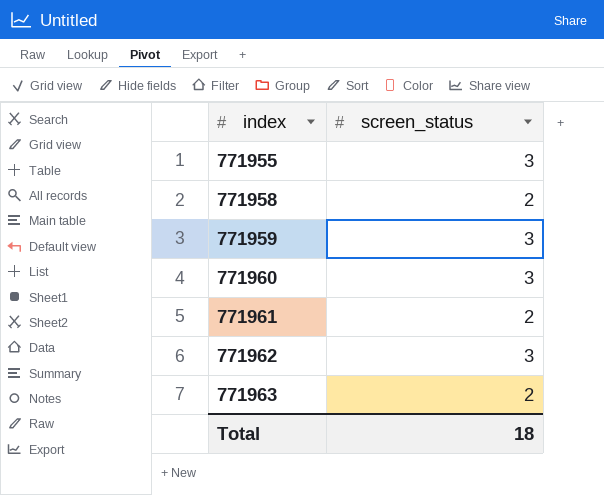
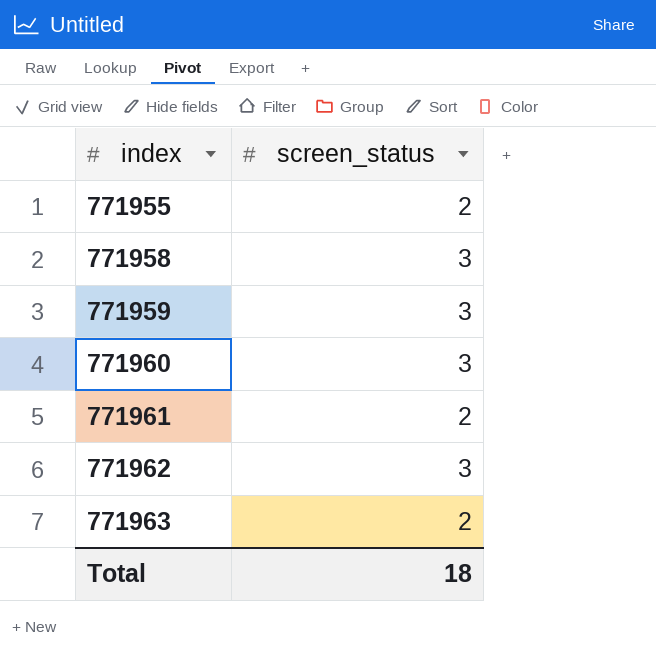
771955 | screen_status: 3 -> 2
771958 | screen_status: 2 -> 3

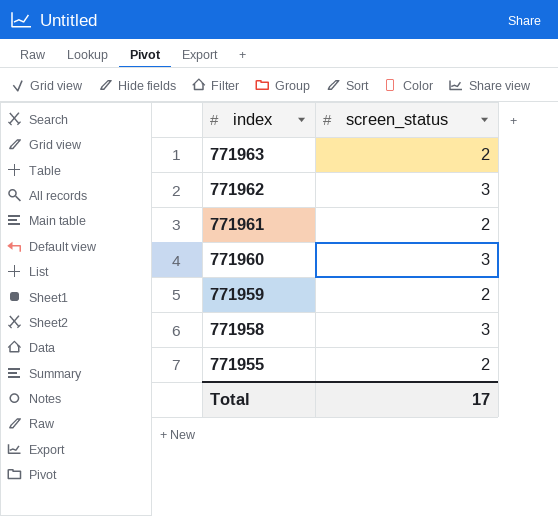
row order: index ascending -> index descending
771959 | screen_status: 3 -> 2
Total | screen_status: 18 -> 17

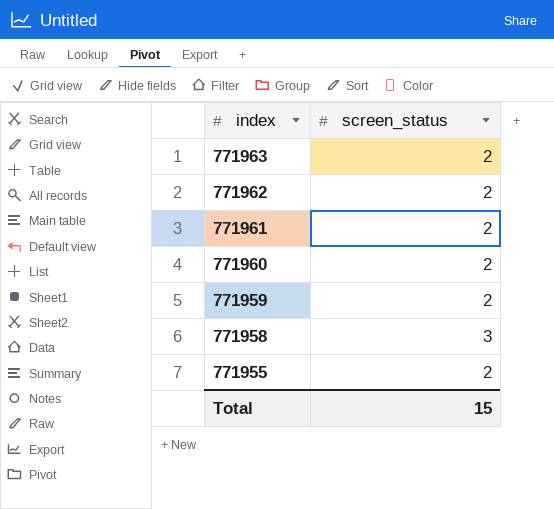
771962 | screen_status: 3 -> 2
771960 | screen_status: 3 -> 2
Total | screen_status: 17 -> 15

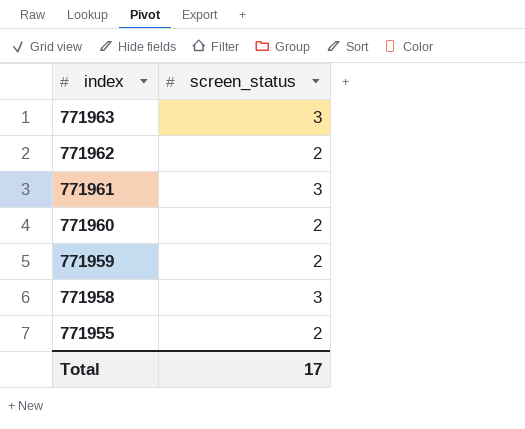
771963 | screen_status: 2 -> 3
771961 | screen_status: 2 -> 3
Total | screen_status: 15 -> 17

